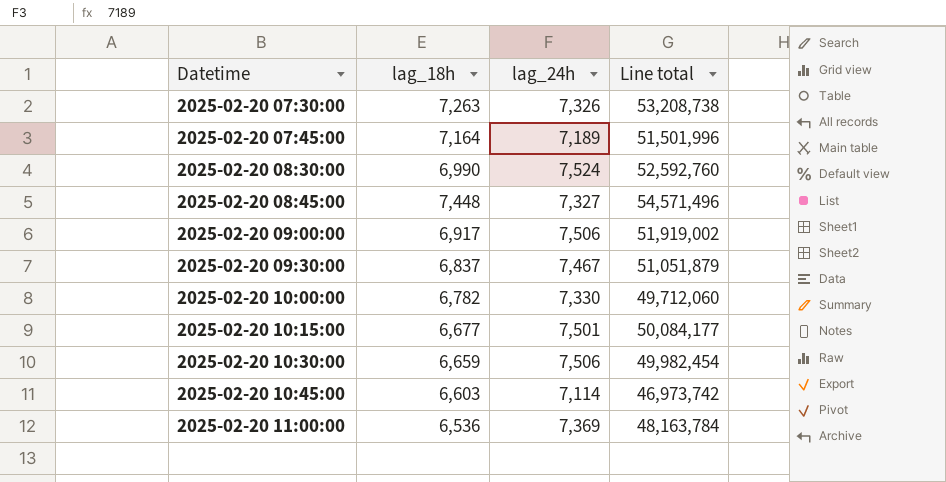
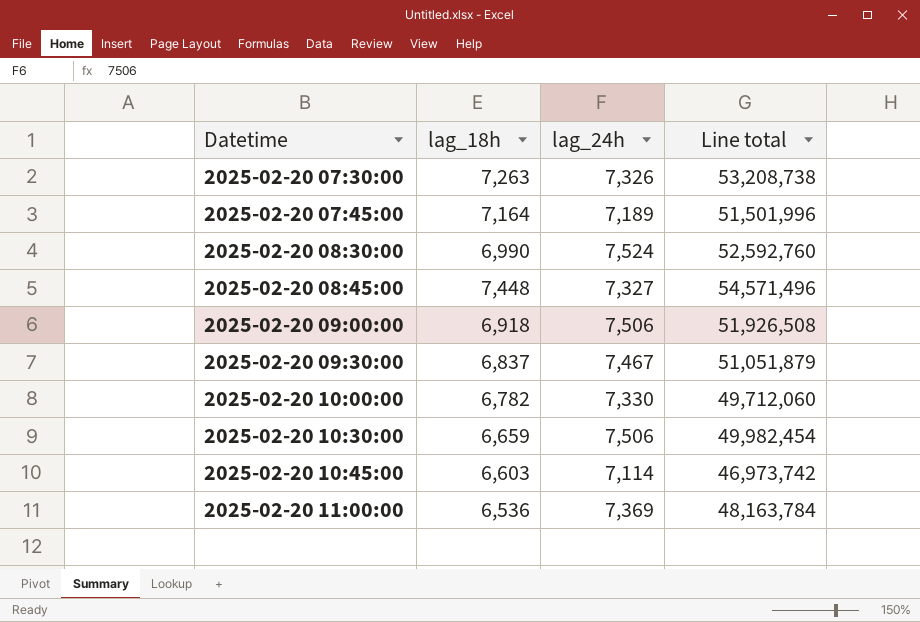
row 2025-02-20 10:15:00: 6,677 | 7,501 | 50,084,177 -> none
2025-02-20 09:00:00 | lag_18h: 6,917 -> 6,918
2025-02-20 09:00:00 | Line total: 51,919,002 -> 51,926,508

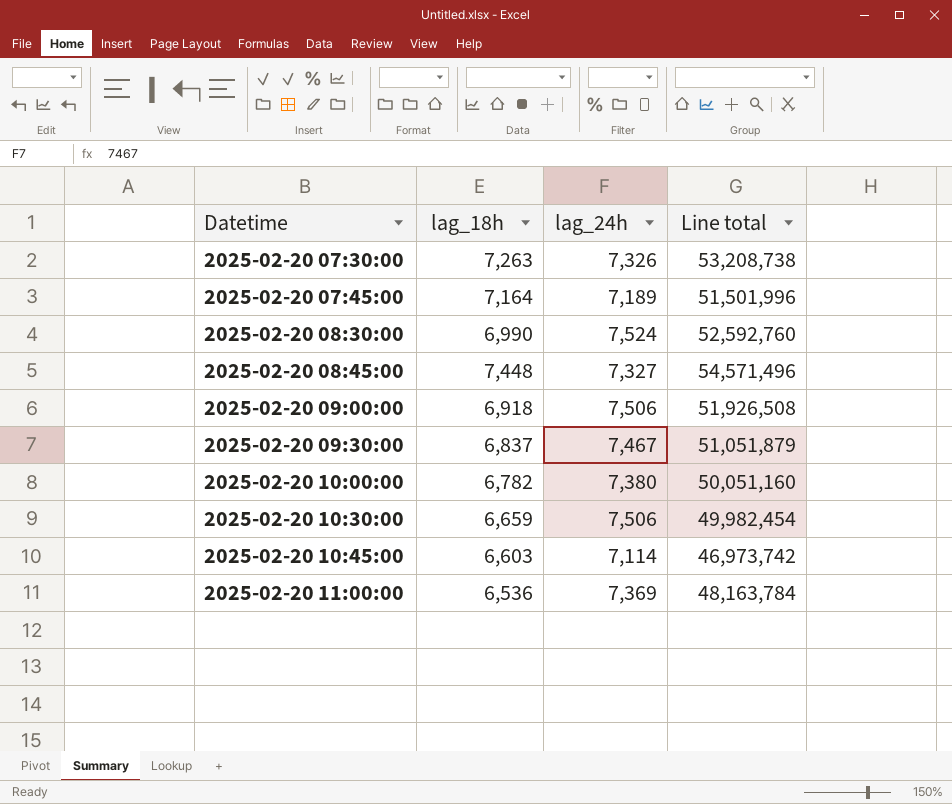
2025-02-20 10:00:00 | lag_24h: 7,330 -> 7,380
2025-02-20 10:00:00 | Line total: 49,712,060 -> 50,051,160

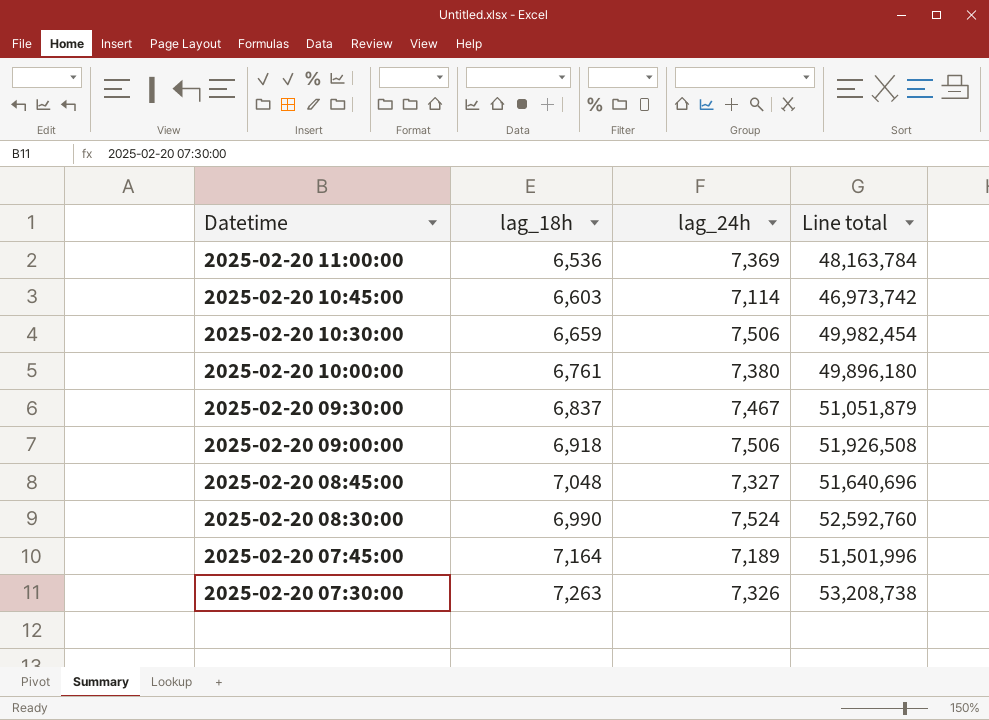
row order: Datetime ascending -> Datetime descending
2025-02-20 10:00:00 | lag_18h: 6,782 -> 6,761
2025-02-20 10:00:00 | Line total: 50,051,160 -> 49,896,180
2025-02-20 08:45:00 | lag_18h: 7,448 -> 7,048
2025-02-20 08:45:00 | Line total: 54,571,496 -> 51,640,696

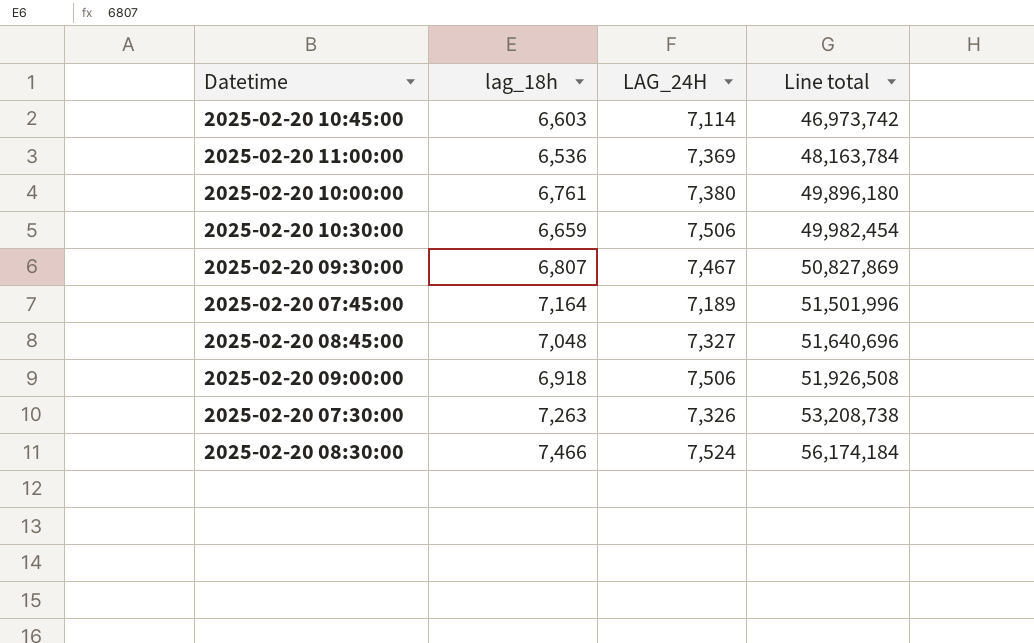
row order: Datetime descending -> Line total ascending
column name: lag_24h -> LAG_24H
2025-02-20 09:30:00 | lag_18h: 6,837 -> 6,807
2025-02-20 09:30:00 | Line total: 51,051,879 -> 50,827,869
2025-02-20 08:30:00 | lag_18h: 6,990 -> 7,466
2025-02-20 08:30:00 | Line total: 52,592,760 -> 56,174,184

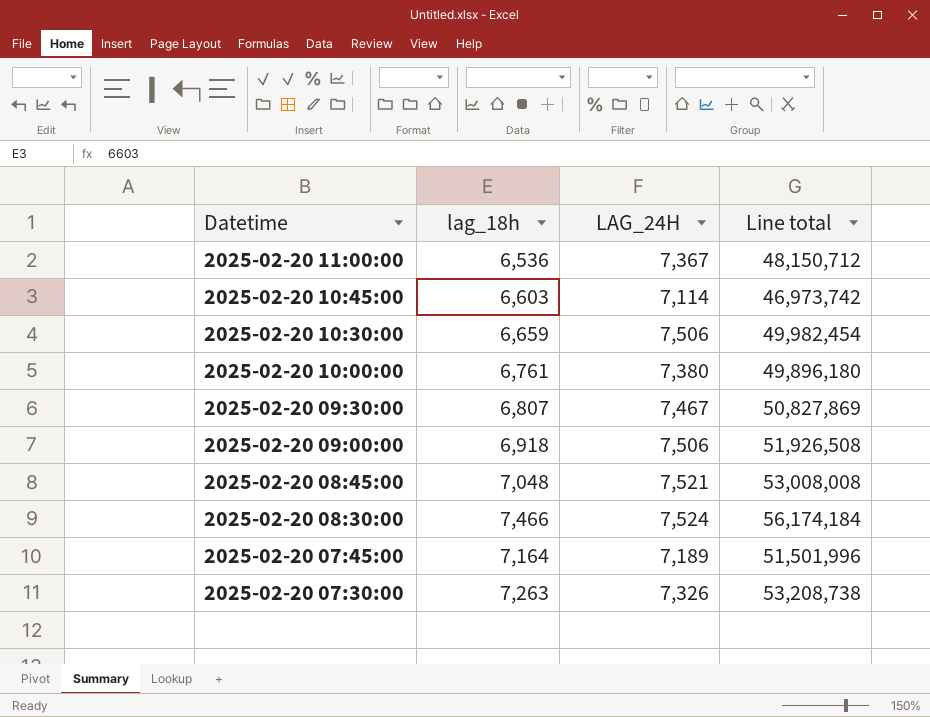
row order: Line total ascending -> Datetime descending
2025-02-20 11:00:00 | LAG_24H: 7,369 -> 7,367
2025-02-20 11:00:00 | Line total: 48,163,784 -> 48,150,712
2025-02-20 08:45:00 | LAG_24H: 7,327 -> 7,521
2025-02-20 08:45:00 | Line total: 51,640,696 -> 53,008,008

